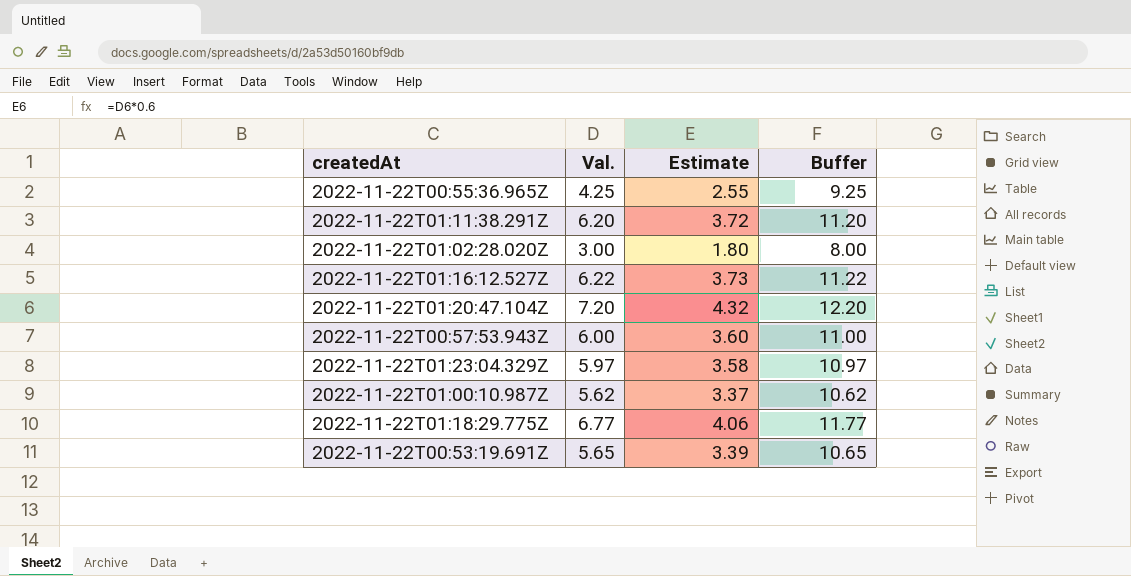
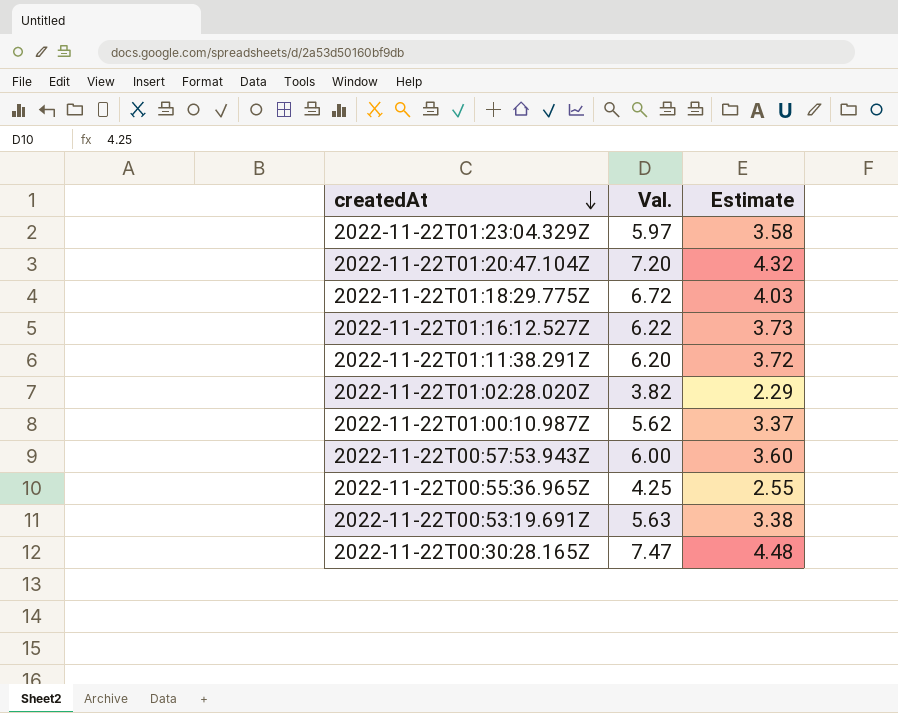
row order: none -> createdAt descending
column Buffer | formula: [Val.] + 5 -> none
2022-11-22T01:18:29.775Z | Val.: 6.77 -> 6.72
2022-11-22T01:18:29.775Z | Estimate: 4.06 -> 4.03
2022-11-22T01:02:28.020Z | Val.: 3.00 -> 3.82
2022-11-22T01:02:28.020Z | Estimate: 1.80 -> 2.29
2022-11-22T00:53:19.691Z | Val.: 5.65 -> 5.63
2022-11-22T00:53:19.691Z | Estimate: 3.39 -> 3.38
row 2022-11-22T00:30:28.165Z: none -> 7.47 | 4.48

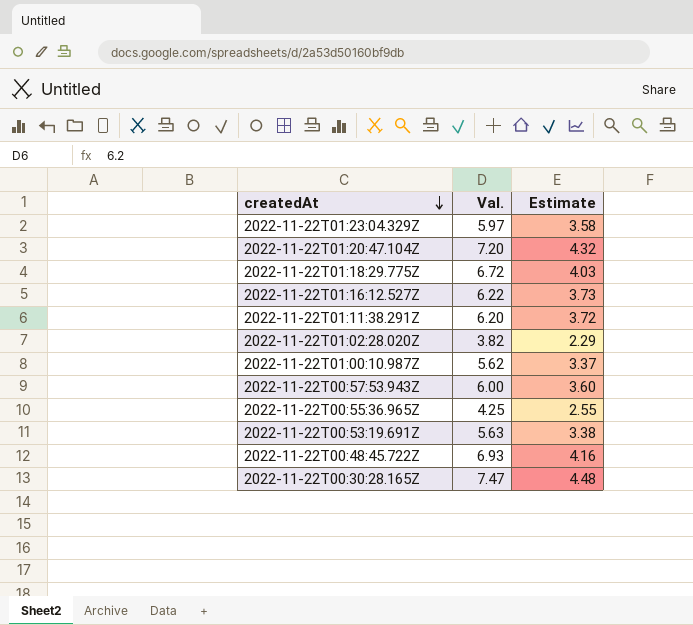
row 2022-11-22T00:48:45.722Z: none -> 6.93 | 4.16

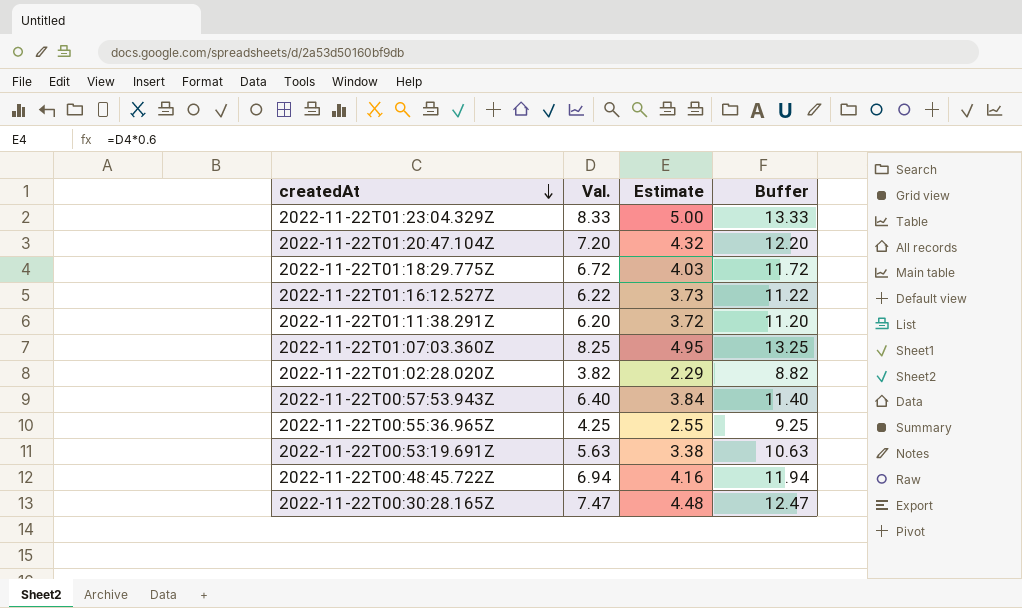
column Buffer | formula: none -> [Val.] + 5
row 2022-11-22T01:00:10.987Z: 5.62 | 3.37 -> none
2022-11-22T01:23:04.329Z | Val.: 5.97 -> 8.33
2022-11-22T01:23:04.329Z | Estimate: 3.58 -> 5.00
row 2022-11-22T01:07:03.360Z: none -> 8.25 | 4.95 | 13.25
2022-11-22T00:57:53.943Z | Val.: 6.00 -> 6.40
2022-11-22T00:57:53.943Z | Estimate: 3.60 -> 3.84
2022-11-22T00:48:45.722Z | Val.: 6.93 -> 6.94

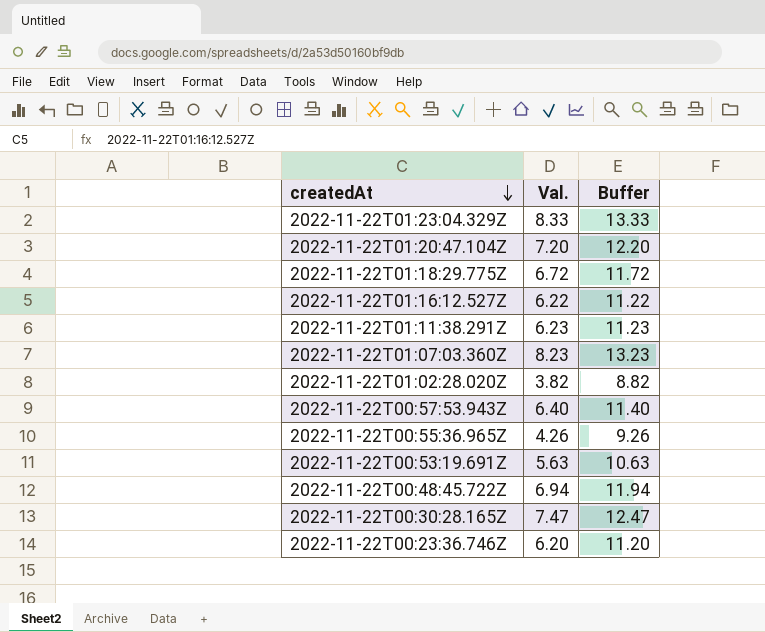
column Estimate | formula: [Val.] * 0.6 -> none
2022-11-22T01:11:38.291Z | Val.: 6.20 -> 6.23
2022-11-22T01:11:38.291Z | Buffer: 11.20 -> 11.23
2022-11-22T01:07:03.360Z | Val.: 8.25 -> 8.23
2022-11-22T01:07:03.360Z | Buffer: 13.25 -> 13.23
2022-11-22T00:55:36.965Z | Val.: 4.25 -> 4.26
2022-11-22T00:55:36.965Z | Buffer: 9.25 -> 9.26
row 2022-11-22T00:23:36.746Z: none -> 6.20 | 11.20

